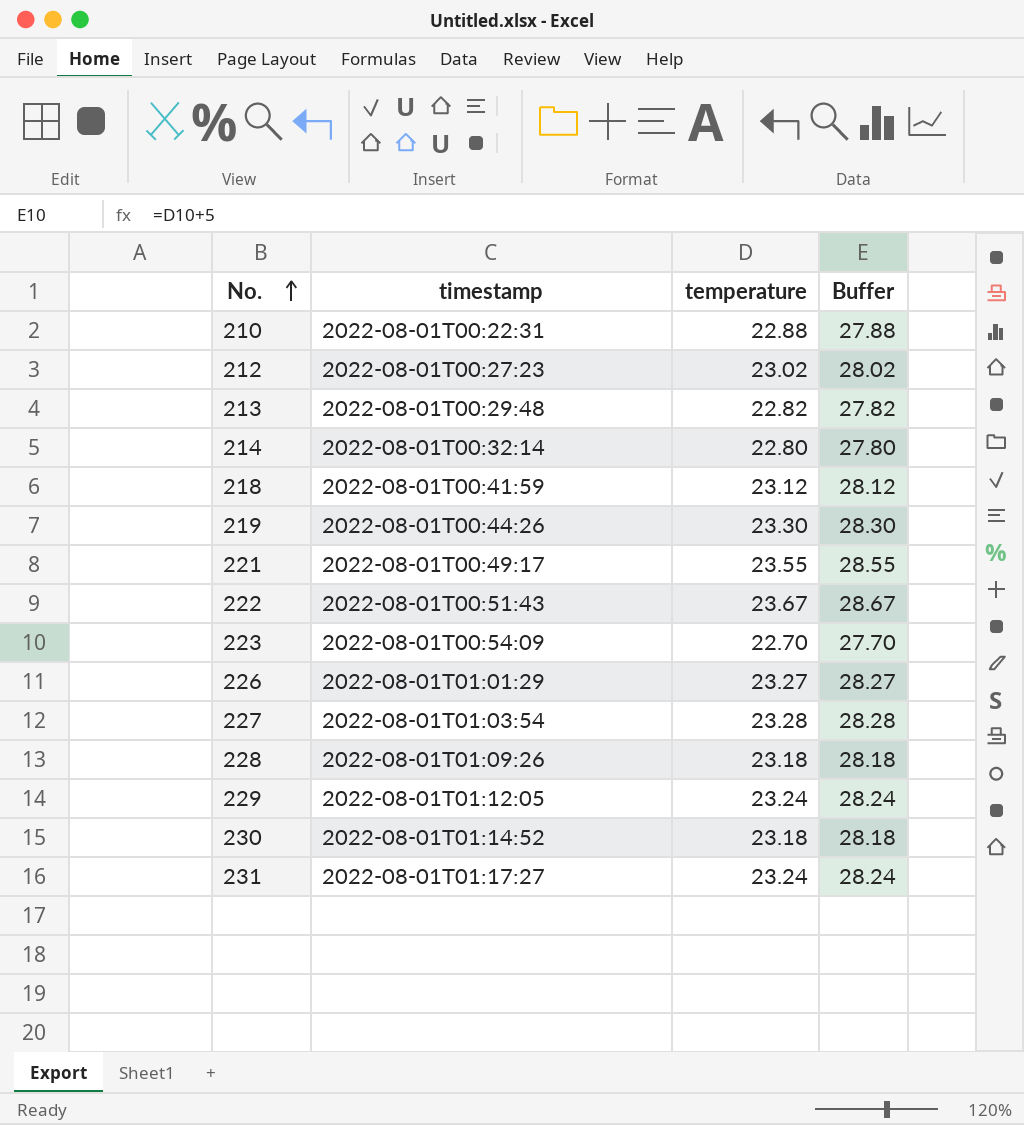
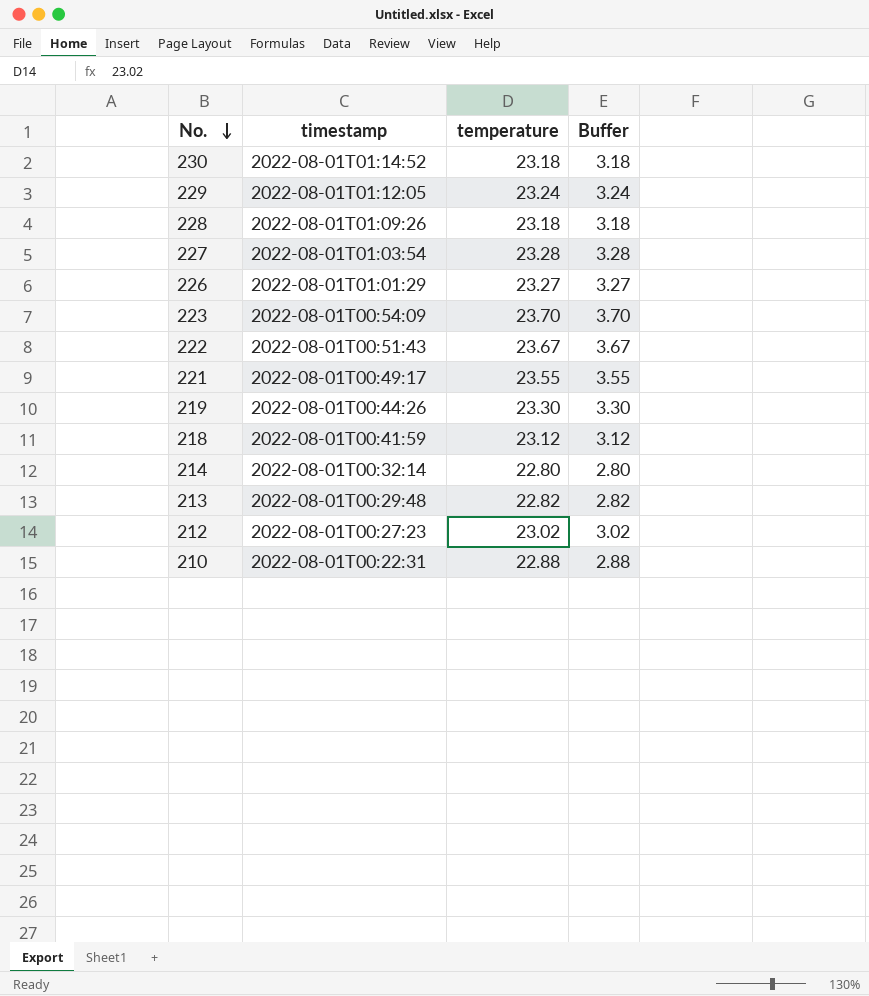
row order: No. ascending -> No. descending
column Buffer | formula: [temperature] + 5 -> [temperature] - 20
row 231: 2022-08-01T01:17:27 | 23.24 | 28.24 -> none
223 | temperature: 22.70 -> 23.70

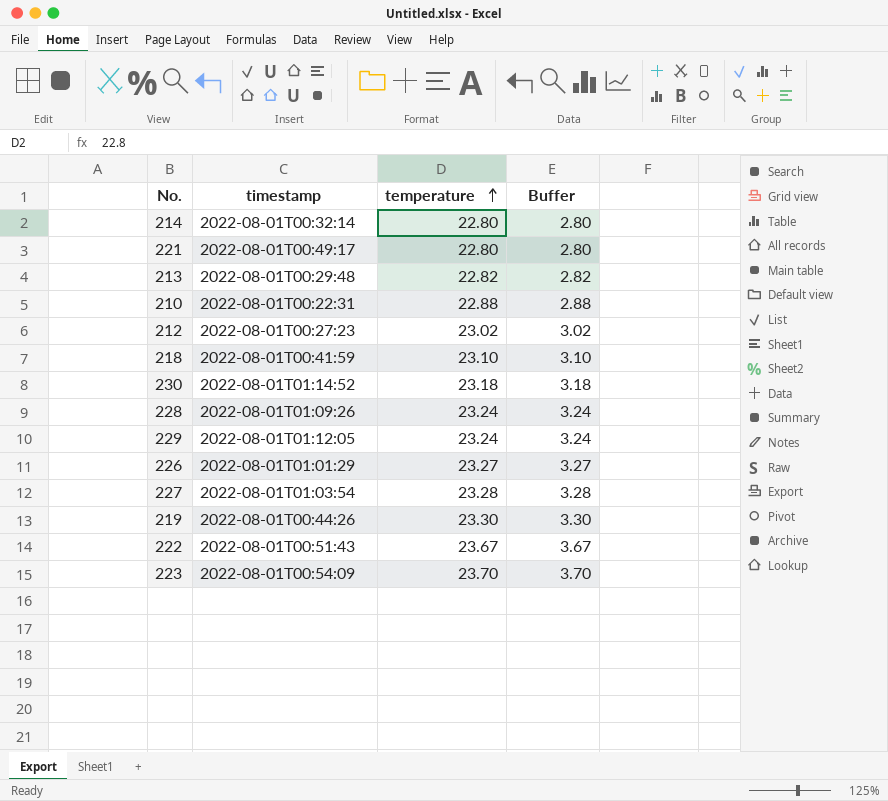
row order: No. descending -> temperature ascending
221 | temperature: 23.55 -> 22.80
221 | Buffer: 3.55 -> 2.80
218 | temperature: 23.12 -> 23.10
218 | Buffer: 3.12 -> 3.10
228 | temperature: 23.18 -> 23.24
228 | Buffer: 3.18 -> 3.24

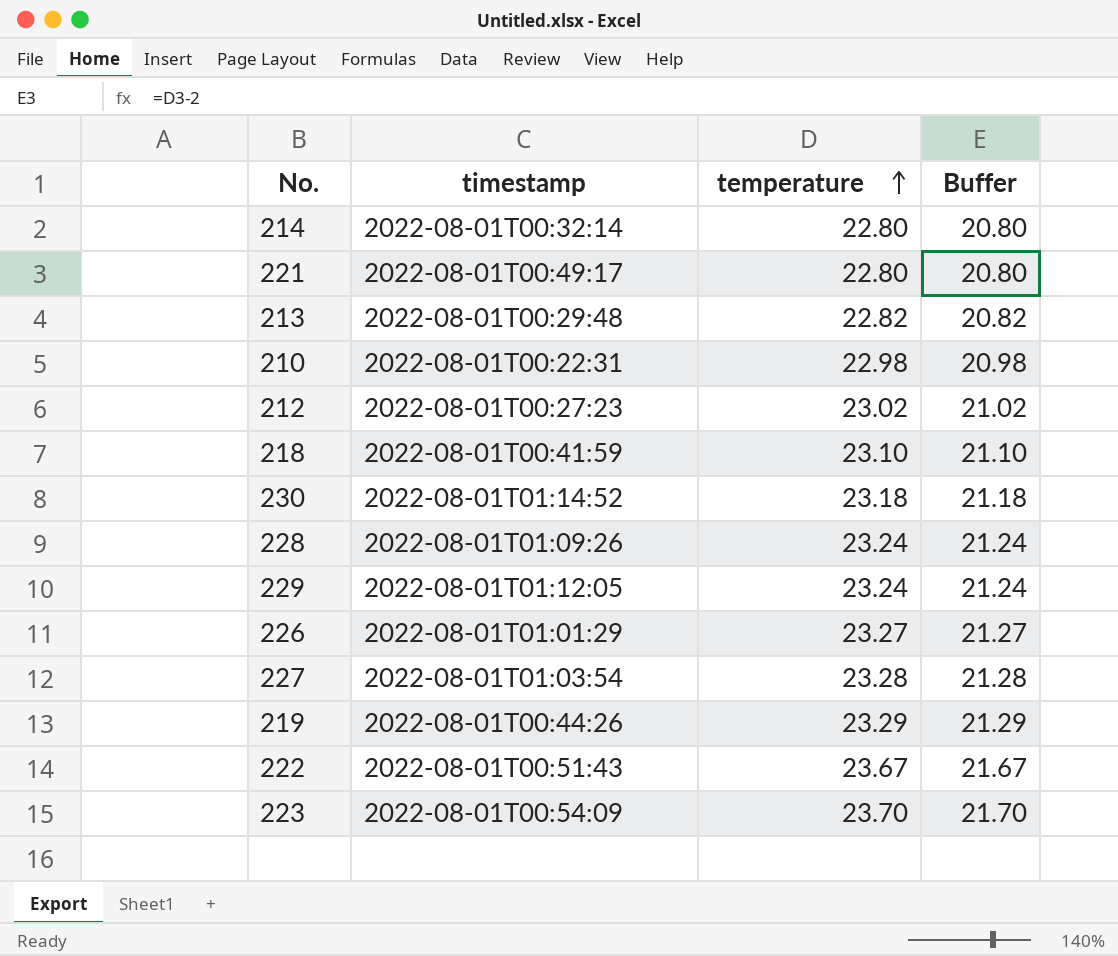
column Buffer | formula: [temperature] - 20 -> [temperature] - 2
210 | temperature: 22.88 -> 22.98
219 | temperature: 23.30 -> 23.29

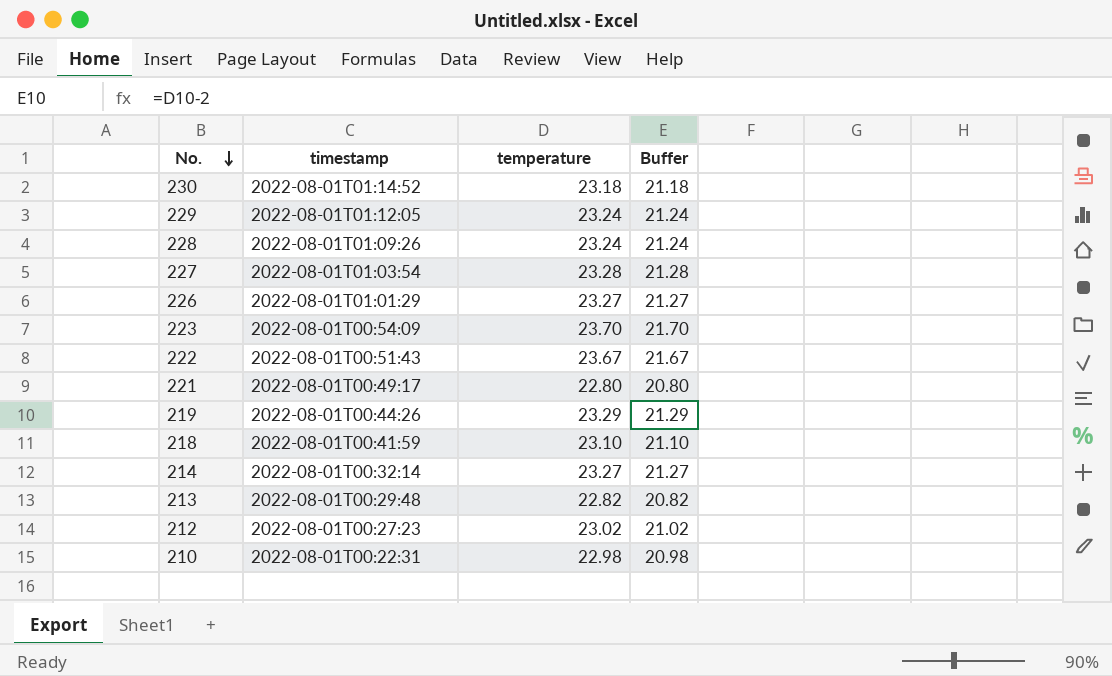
row order: temperature ascending -> No. descending
214 | temperature: 22.80 -> 23.27
214 | Buffer: 20.80 -> 21.27

